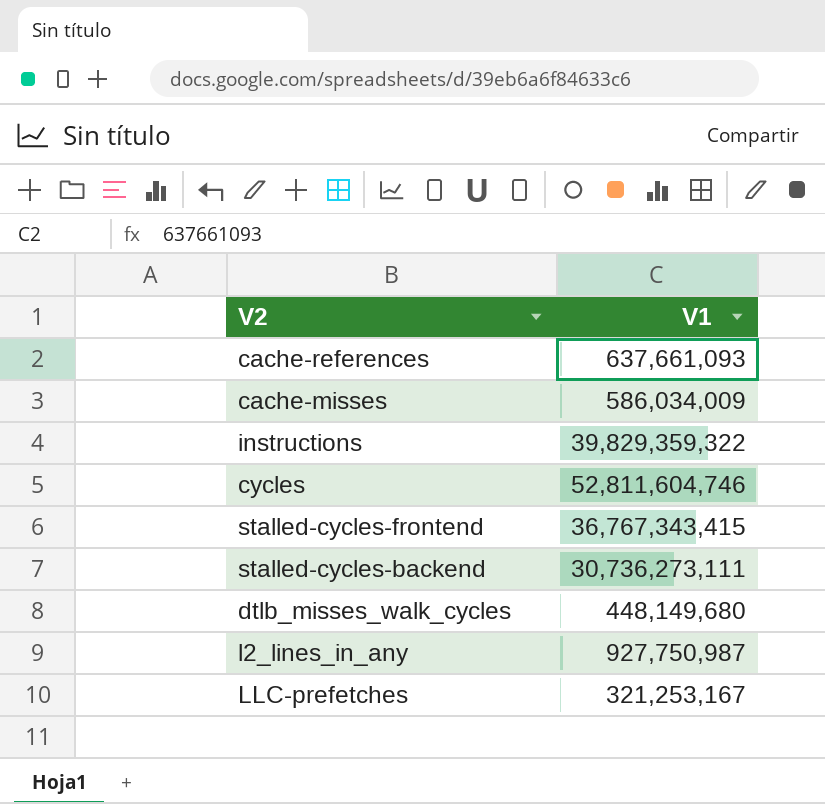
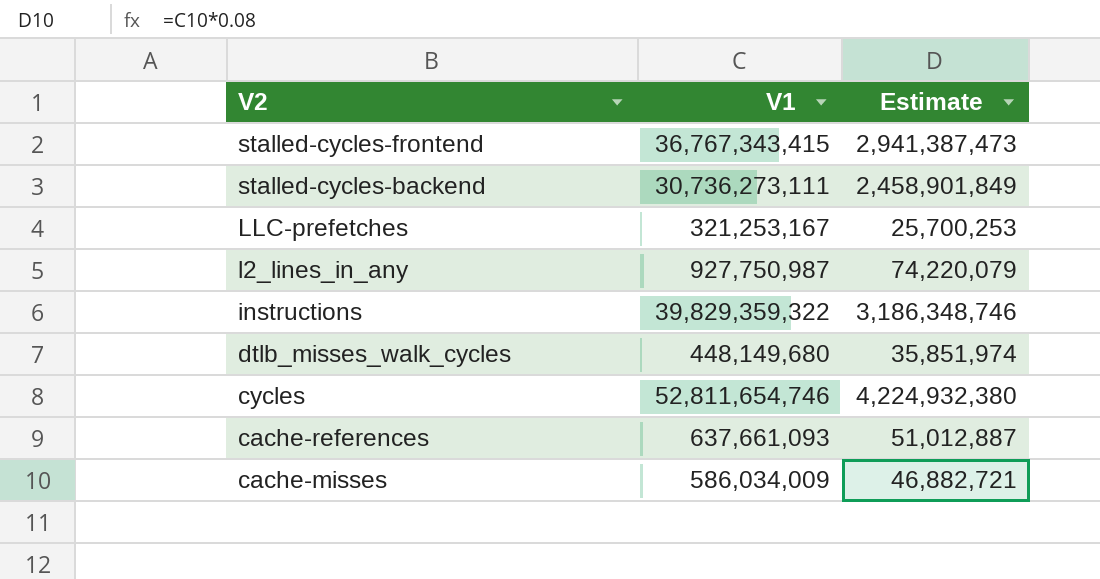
row order: none -> V2 descending
column Estimate | formula: none -> [V1] * 0.08
cycles | V1: 52,811,604,746 -> 52,811,654,746

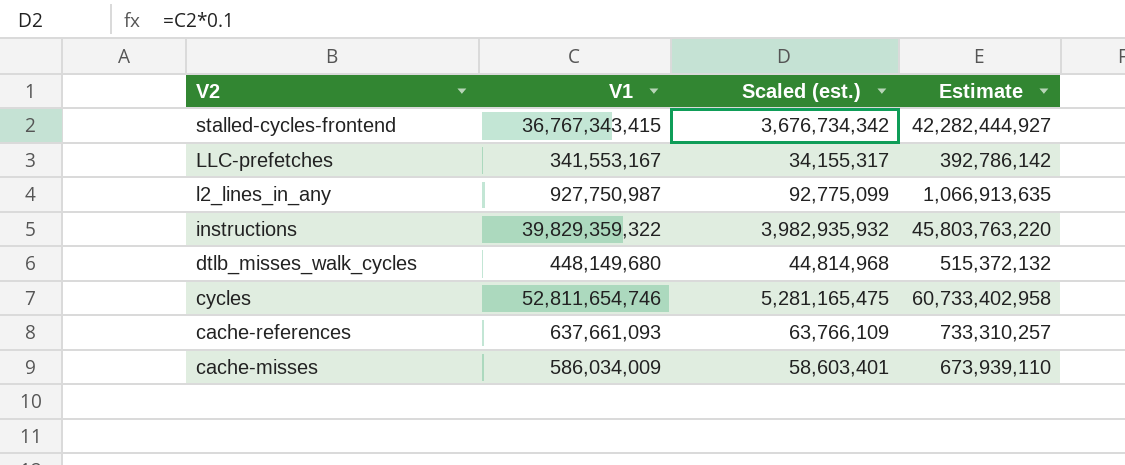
column Scaled (est.) | formula: none -> [V1] * 0.1
column Estimate | formula: [V1] * 0.08 -> [V1] * 1.15
row stalled-cycles-backend: 30,736,273,111 | 2,458,901,849 -> none
LLC-prefetches | V1: 321,253,167 -> 341,553,167

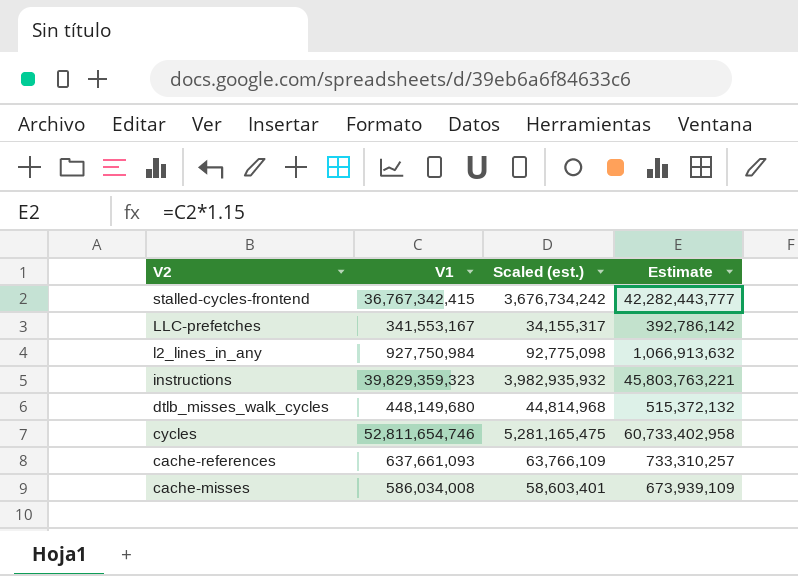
stalled-cycles-frontend | V1: 36,767,343,415 -> 36,767,342,415
stalled-cycles-frontend | Scaled (est.): 3,676,734,342 -> 3,676,734,242
stalled-cycles-frontend | Estimate: 42,282,444,927 -> 42,282,443,777
l2_lines_in_any | V1: 927,750,987 -> 927,750,984
l2_lines_in_any | Scaled (est.): 92,775,099 -> 92,775,098
l2_lines_in_any | Estimate: 1,066,913,635 -> 1,066,913,632
instructions | V1: 39,829,359,322 -> 39,829,359,323
instructions | Estimate: 45,803,763,220 -> 45,803,763,221
cache-misses | V1: 586,034,009 -> 586,034,008
cache-misses | Estimate: 673,939,110 -> 673,939,109

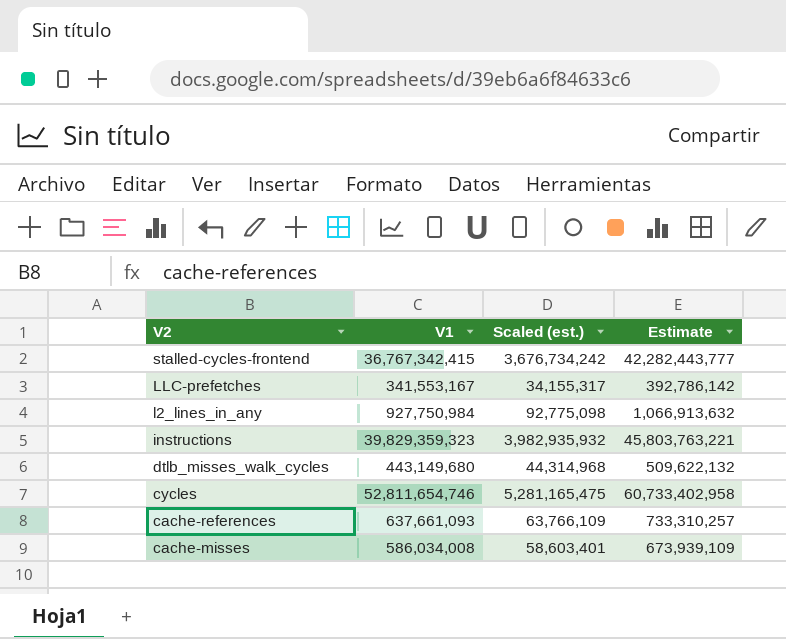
dtlb_misses_walk_cycles | V1: 448,149,680 -> 443,149,680
dtlb_misses_walk_cycles | Scaled (est.): 44,814,968 -> 44,314,968
dtlb_misses_walk_cycles | Estimate: 515,372,132 -> 509,622,132

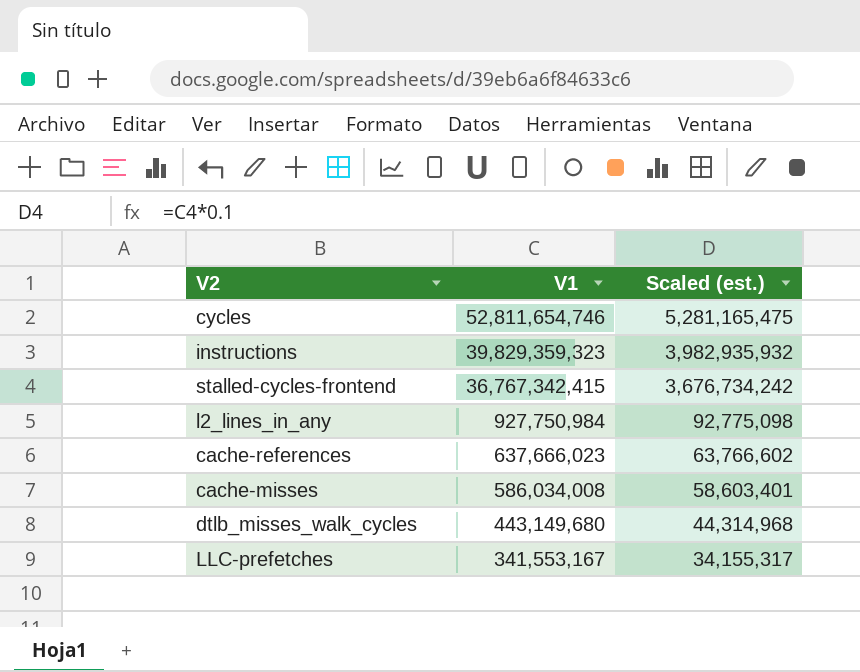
row order: V2 descending -> V1 descending
column Estimate | formula: [V1] * 1.15 -> none
cache-references | V1: 637,661,093 -> 637,666,023
cache-references | Scaled (est.): 63,766,109 -> 63,766,602

